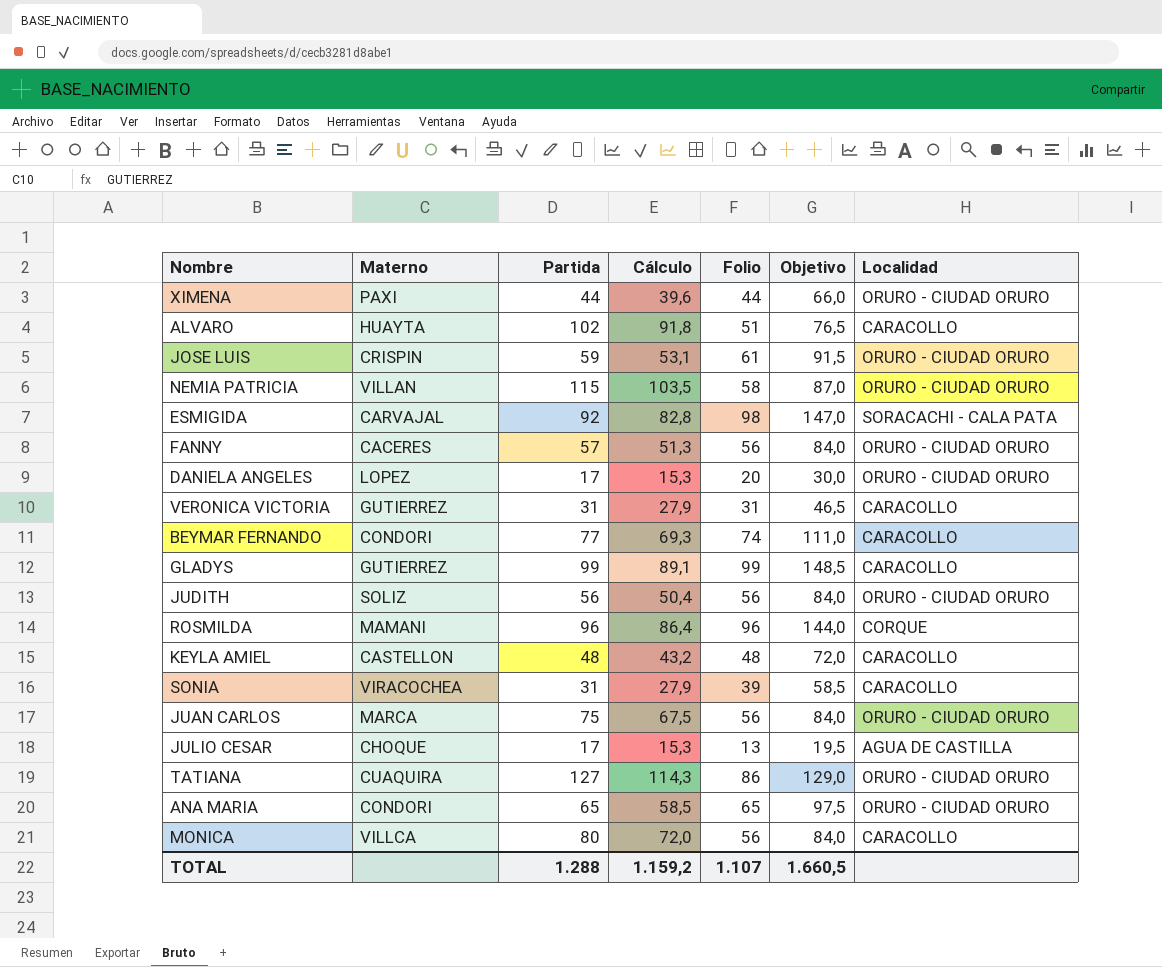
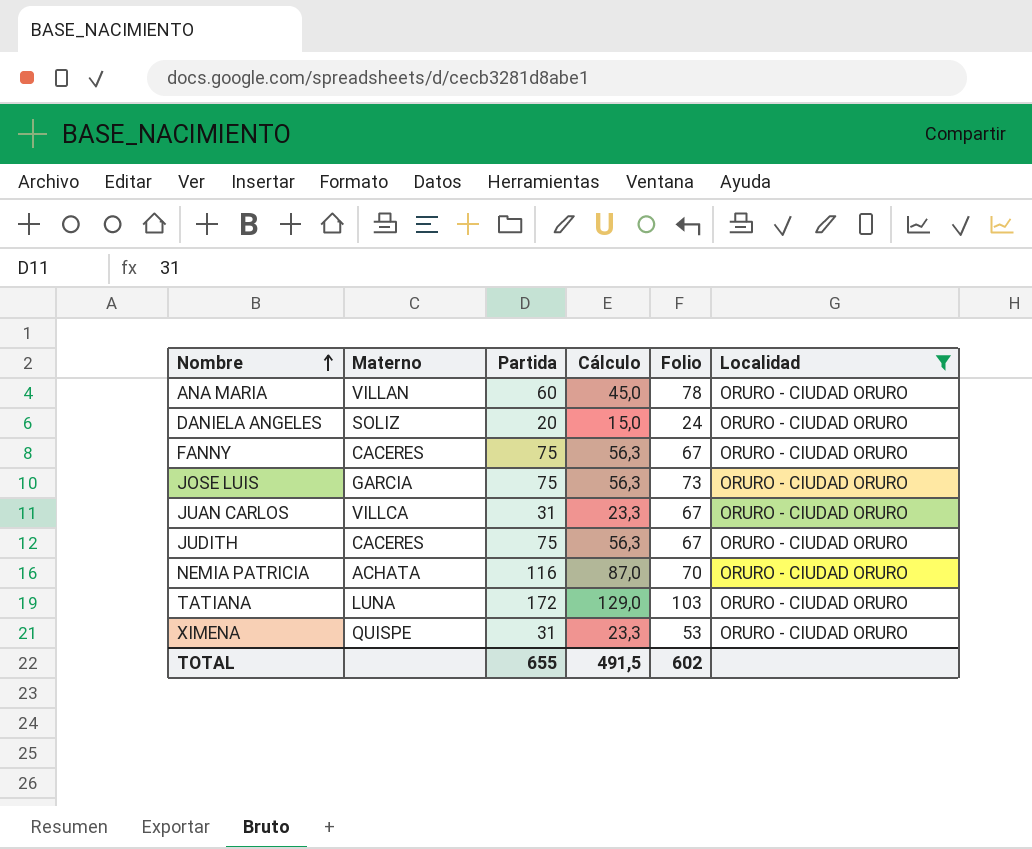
filter: none -> Localidad = ORURO - CIUDAD ORURO
row order: none -> Nombre ascending
column Objetivo | formula: [Folio] * 1,5 -> none
column Cálculo | formula: [Partida] * 0,9 -> [Partida] * 0,75
ANA MARIA | Materno: CONDORI -> VILLAN
ANA MARIA | Partida: 65 -> 60
ANA MARIA | Folio: 65 -> 78
DANIELA ANGELES | Materno: LOPEZ -> SOLIZ
DANIELA ANGELES | Partida: 17 -> 20
DANIELA ANGELES | Folio: 20 -> 24
FANNY | Partida: 57 -> 75
FANNY | Folio: 56 -> 67
JOSE LUIS | Materno: CRISPIN -> GARCIA
JOSE LUIS | Partida: 59 -> 75
JOSE LUIS | Folio: 61 -> 73
JUAN CARLOS | Materno: MARCA -> VILLCA
JUAN CARLOS | Partida: 75 -> 31
JUAN CARLOS | Folio: 56 -> 67
JUDITH | Materno: SOLIZ -> CACERES
JUDITH | Partida: 56 -> 75
JUDITH | Folio: 56 -> 67
NEMIA PATRICIA | Materno: VILLAN -> ACHATA
NEMIA PATRICIA | Partida: 115 -> 116
NEMIA PATRICIA | Folio: 58 -> 70
TATIANA | Materno: CUAQUIRA -> LUNA
TATIANA | Partida: 127 -> 172
TATIANA | Folio: 86 -> 103
XIMENA | Materno: PAXI -> QUISPE
XIMENA | Partida: 44 -> 31
XIMENA | Folio: 44 -> 53
TOTAL | Partida: 1.288 -> 655
TOTAL | Cálculo: 1.159,2 -> 491,5
TOTAL | Folio: 1.107 -> 602

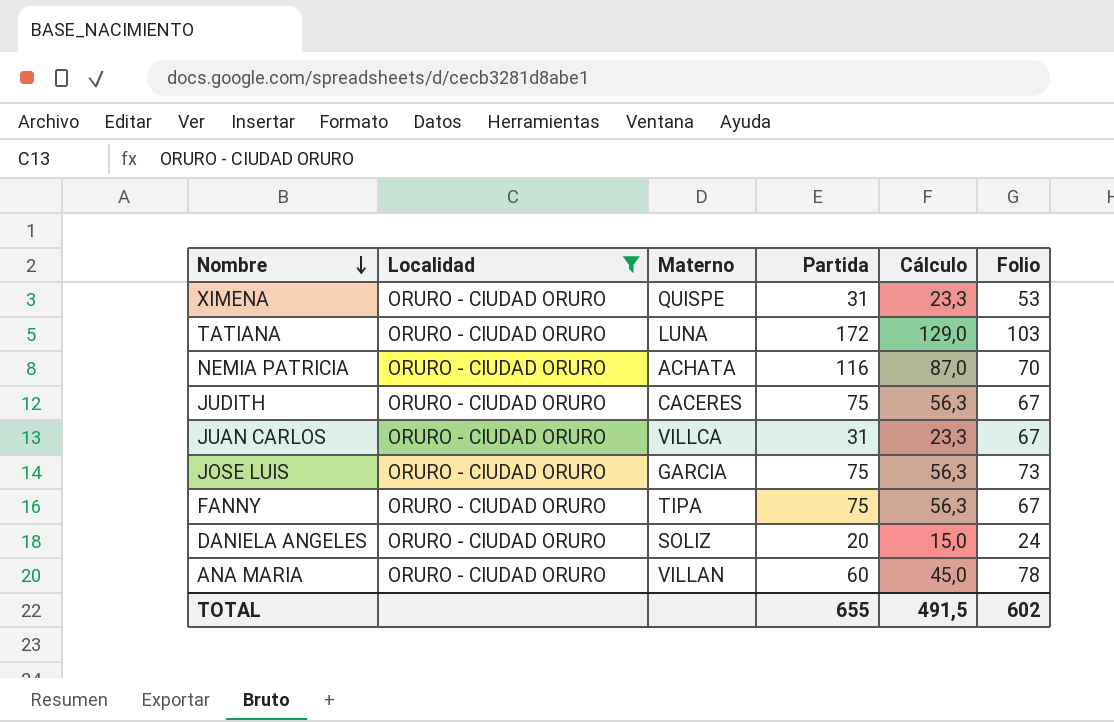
row order: Nombre ascending -> Nombre descending
column Localidad | position: 6 -> 2
FANNY | Materno: CACERES -> TIPA

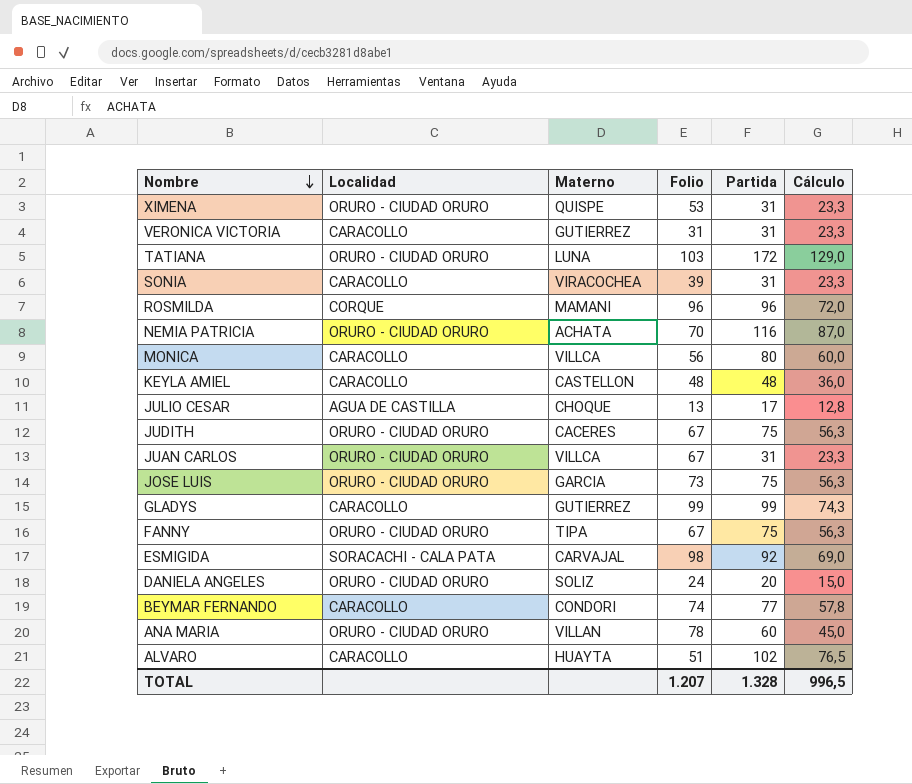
filter: Localidad = ORURO - CIUDAD ORURO -> none
column Folio | position: 6 -> 4
TOTAL | Folio: 602 -> 1.207
TOTAL | Partida: 655 -> 1.328
TOTAL | Cálculo: 491,5 -> 996,5

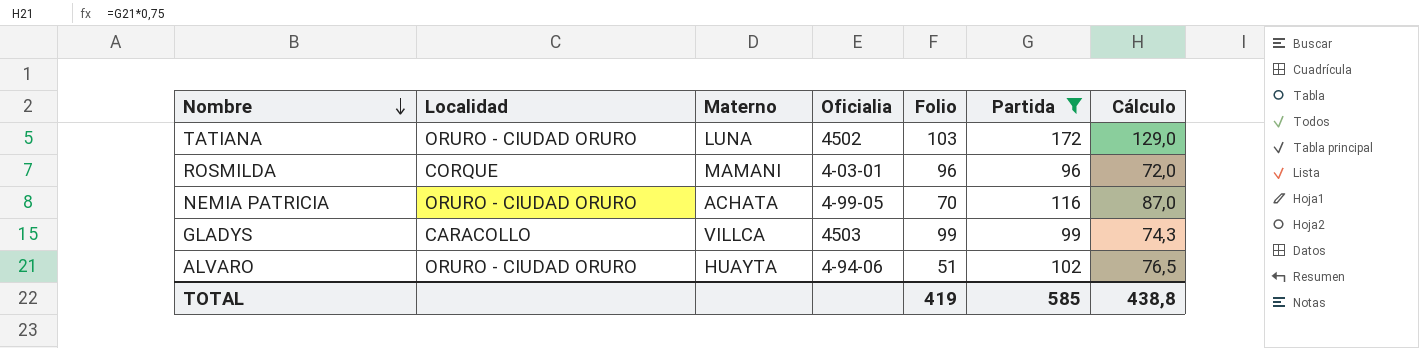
filter: none -> Partida >= 96
column Oficialia | position: none -> 4
GLADYS | Materno: GUTIERREZ -> VILLCA
ALVARO | Localidad: CARACOLLO -> ORURO - CIUDAD ORURO
TOTAL | Folio: 1.207 -> 419
TOTAL | Partida: 1.328 -> 585
TOTAL | Cálculo: 996,5 -> 438,8

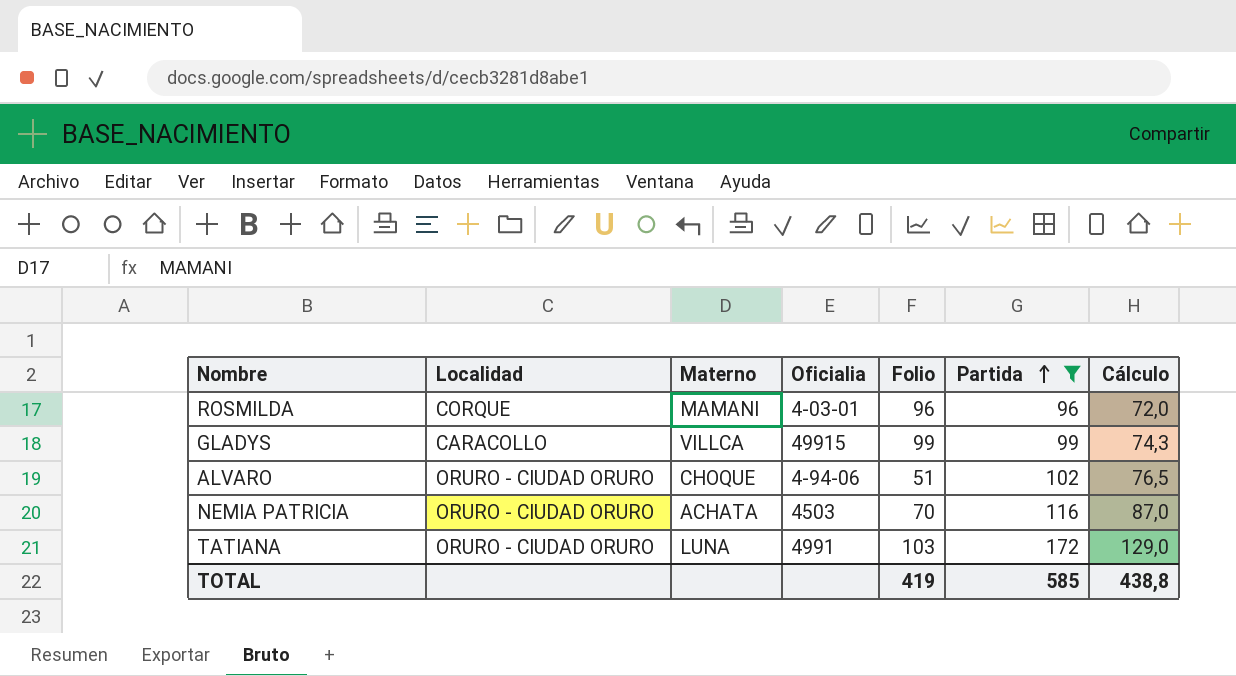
row order: Nombre descending -> Partida ascending
GLADYS | Oficialia: 4503 -> 49915
ALVARO | Materno: HUAYTA -> CHOQUE
NEMIA PATRICIA | Oficialia: 4-99-05 -> 4503
TATIANA | Oficialia: 4502 -> 4991

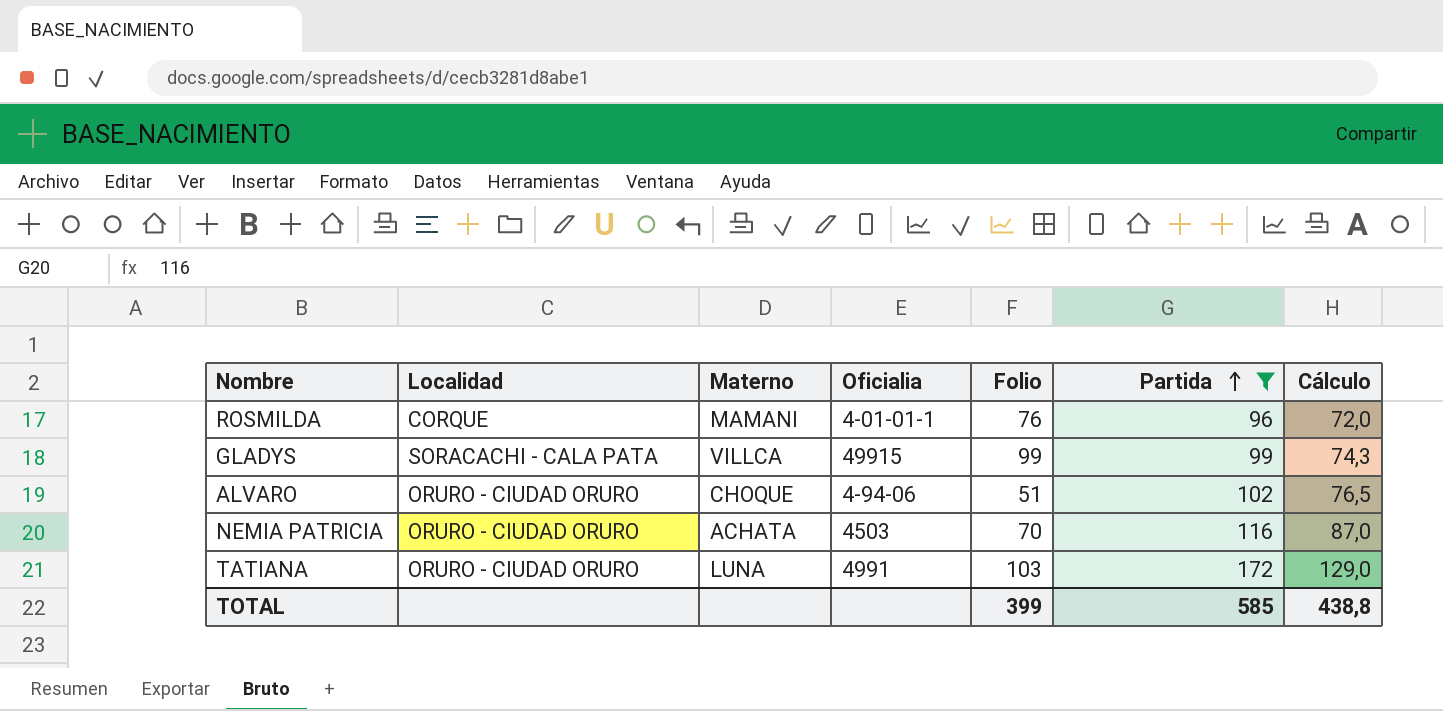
ROSMILDA | Oficialia: 4-03-01 -> 4-01-01-1
ROSMILDA | Folio: 96 -> 76
GLADYS | Localidad: CARACOLLO -> SORACACHI - CALA PATA
TOTAL | Folio: 419 -> 399

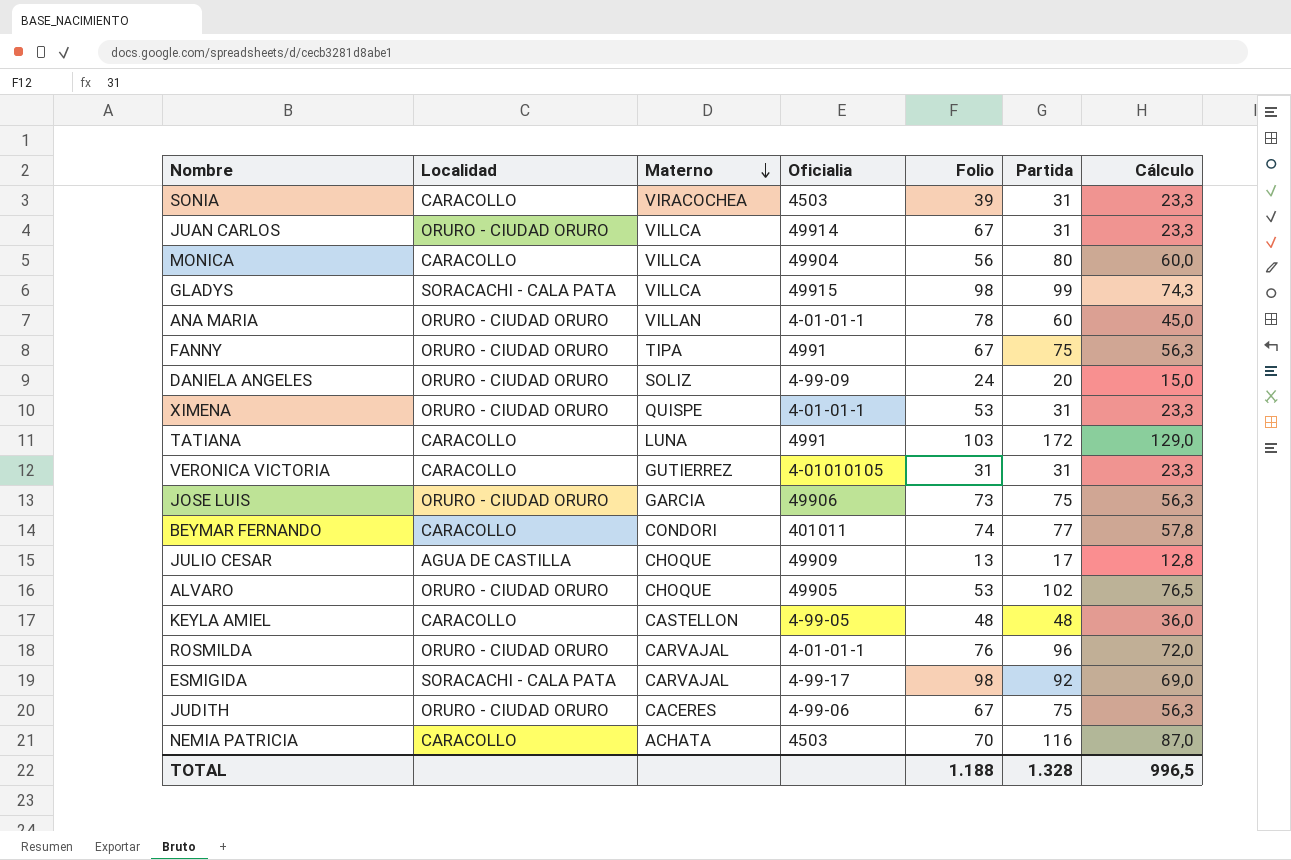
filter: Partida >= 96 -> none
row order: Partida ascending -> Materno descending
GLADYS | Folio: 99 -> 98
TATIANA | Localidad: ORURO - CIUDAD ORURO -> CARACOLLO
ALVARO | Oficialia: 4-94-06 -> 49905
ALVARO | Folio: 51 -> 53
ROSMILDA | Localidad: CORQUE -> ORURO - CIUDAD ORURO
ROSMILDA | Materno: MAMANI -> CARVAJAL
NEMIA PATRICIA | Localidad: ORURO - CIUDAD ORURO -> CARACOLLO
TOTAL | Folio: 399 -> 1.188
TOTAL | Partida: 585 -> 1.328
TOTAL | Cálculo: 438,8 -> 996,5

